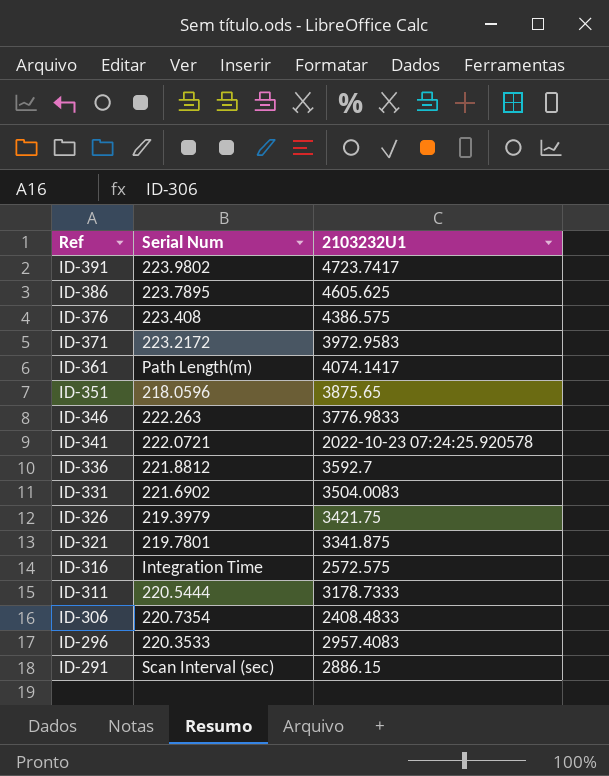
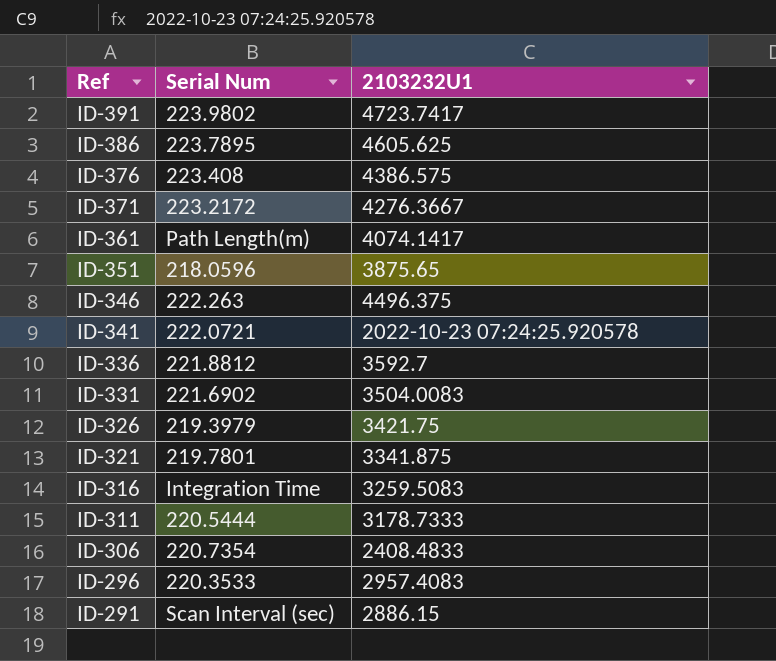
ID-371 | 2103232U1: 3972.9583 -> 4276.3667
ID-346 | 2103232U1: 3776.9833 -> 4496.375
ID-316 | 2103232U1: 2572.575 -> 3259.5083

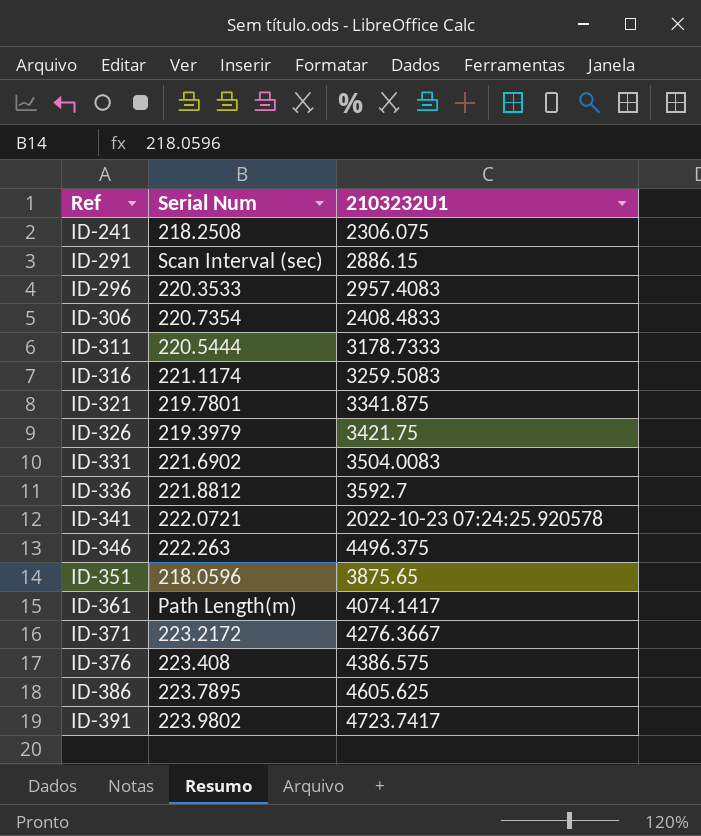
row order: Ref descending -> Ref ascending
row ID-241: none -> 218.2508 | 2306.075
ID-316 | Serial Num: Integration Time -> 221.1174

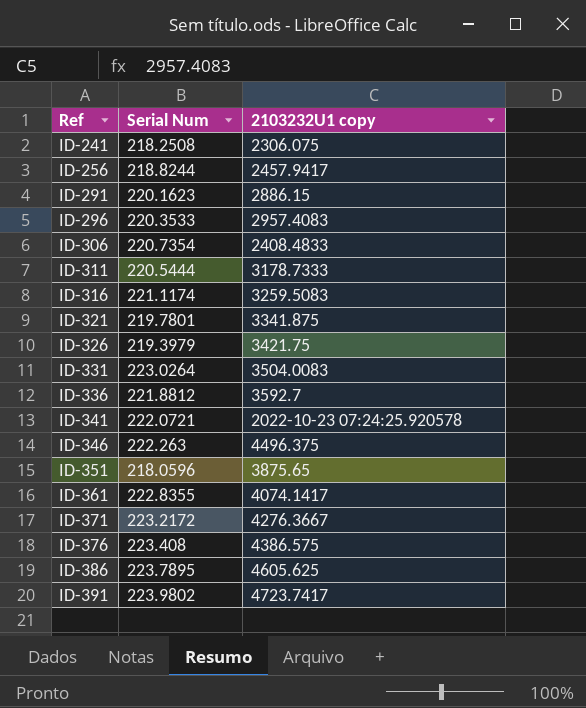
column name: 2103232U1 -> 2103232U1 copy
row ID-256: none -> 218.8244 | 2457.9417
ID-291 | Serial Num: Scan Interval (sec) -> 220.1623
ID-331 | Serial Num: 221.6902 -> 223.0264
ID-361 | Serial Num: Path Length(m) -> 222.8355

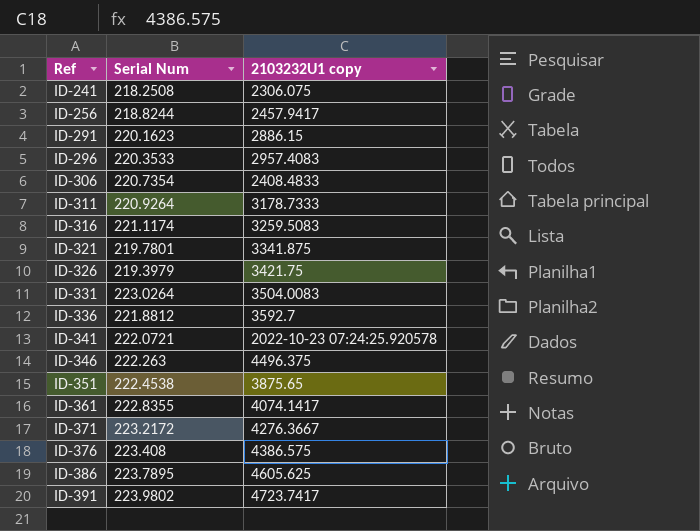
ID-311 | Serial Num: 220.5444 -> 220.9264
ID-351 | Serial Num: 218.0596 -> 222.4538

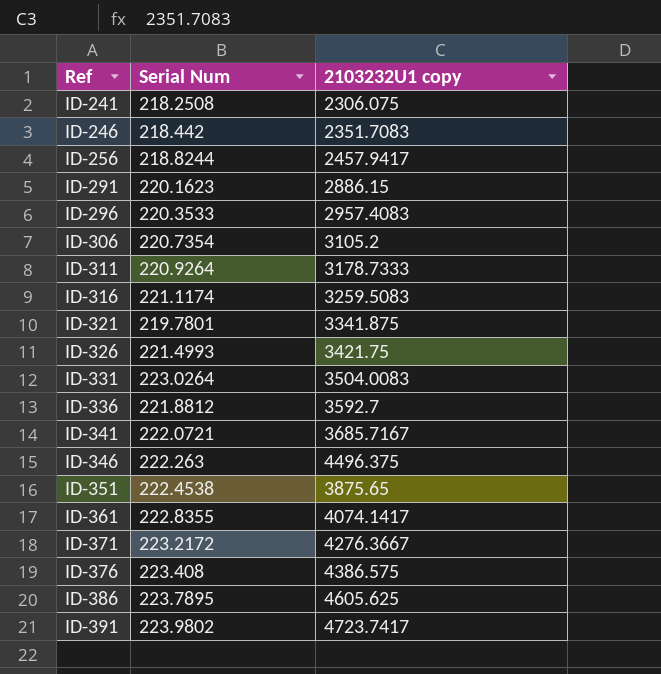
row ID-246: none -> 218.442 | 2351.7083
ID-306 | 2103232U1 copy: 2408.4833 -> 3105.2
ID-326 | Serial Num: 219.3979 -> 221.4993
ID-341 | 2103232U1 copy: 2022-10-23 07:24:25.920578 -> 3685.7167

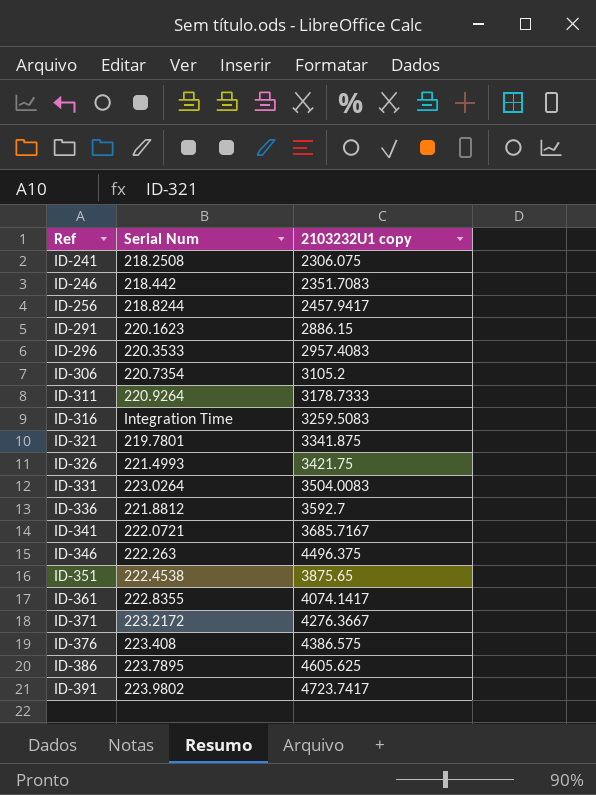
ID-316 | Serial Num: 221.1174 -> Integration Time

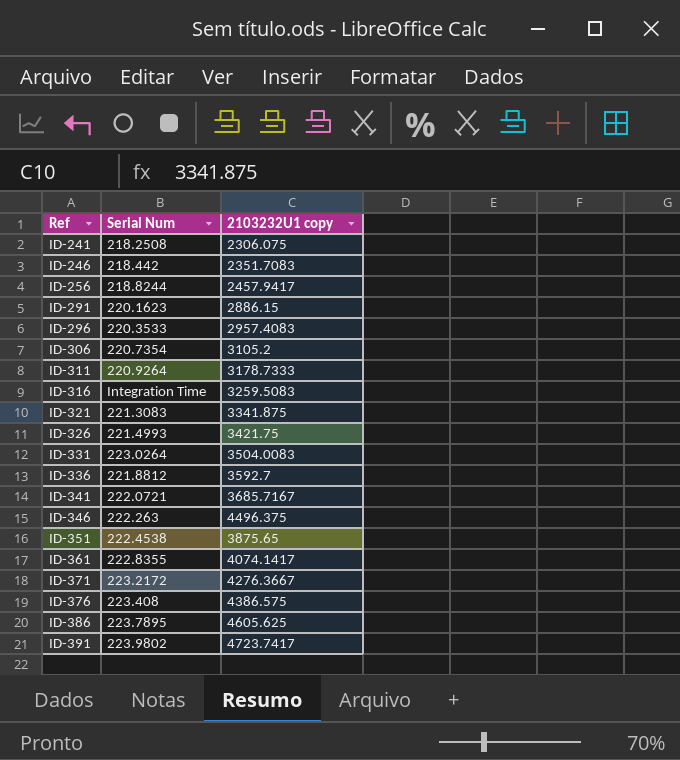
ID-321 | Serial Num: 219.7801 -> 221.3083

